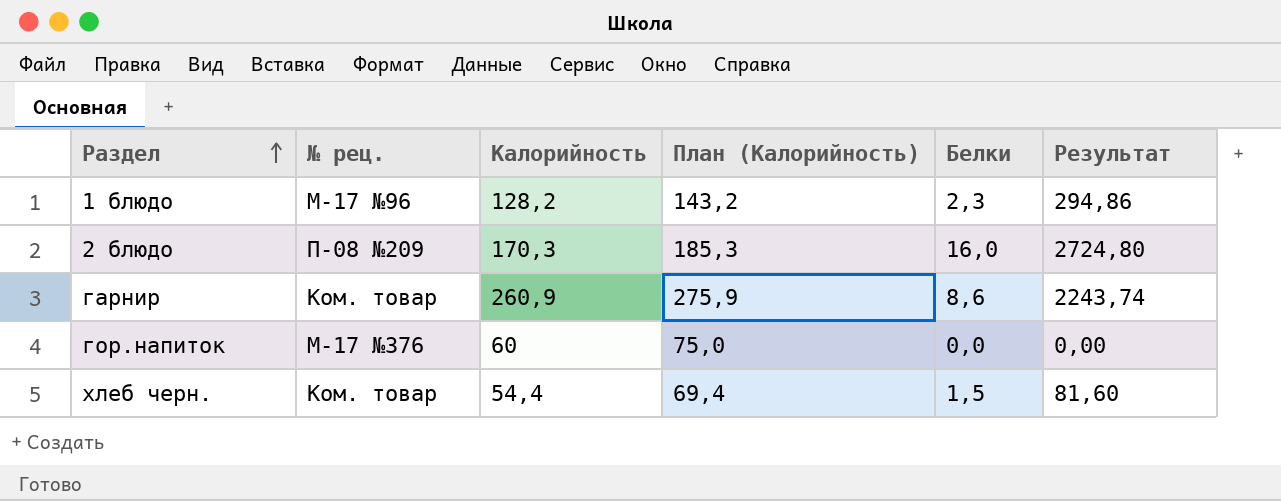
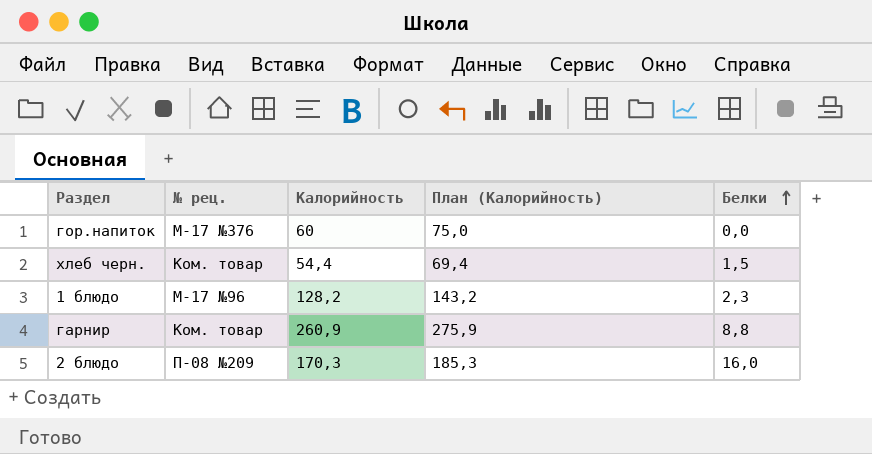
row order: Раздел ascending -> Белки ascending
column Результат | formula: [Калорийность] * [Белки] -> none
гарнир | Белки: 8,6 -> 8,8

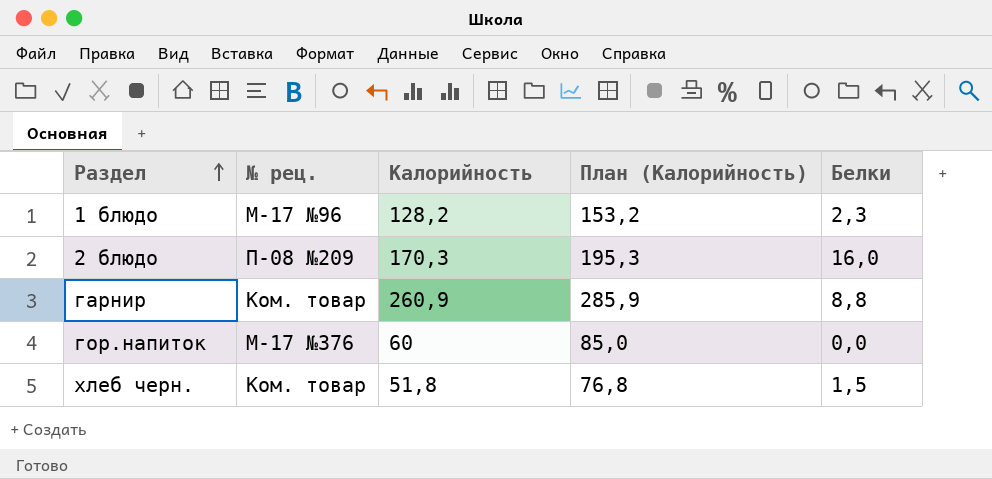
row order: Белки ascending -> Раздел ascending
column План (Калорийность) | formula: [Калорийность] + 15 -> [Калорийность] + 25
хлеб черн. | Калорийность: 54,4 -> 51,8

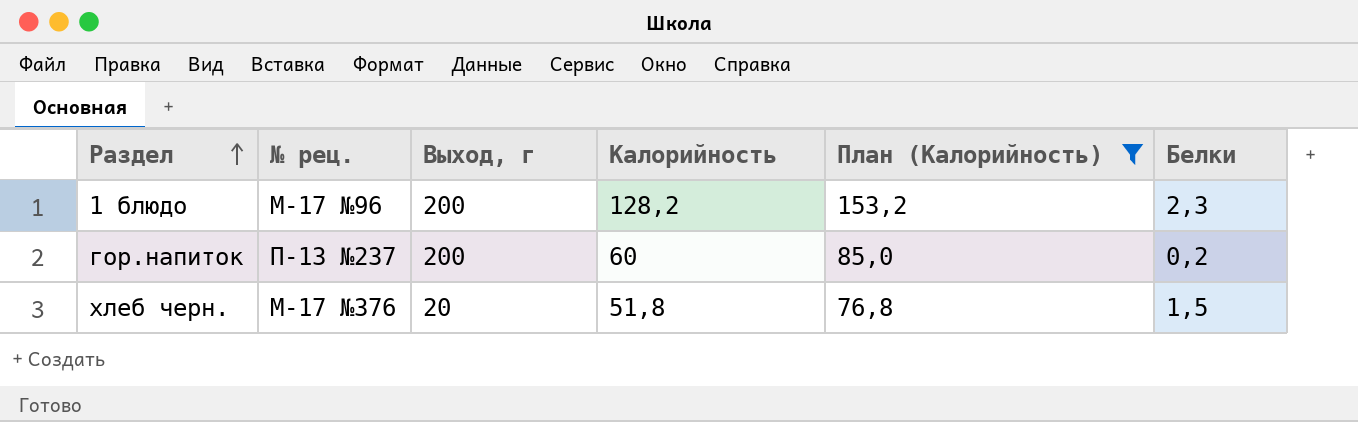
filter: none -> План (Калорийность) <= 153,2
column Выход, г | position: none -> 3
гор.напиток | № рец.: М-17 №376 -> П-13 №237
гор.напиток | Белки: 0,0 -> 0,2
хлеб черн. | № рец.: Ком. товар -> М-17 №376

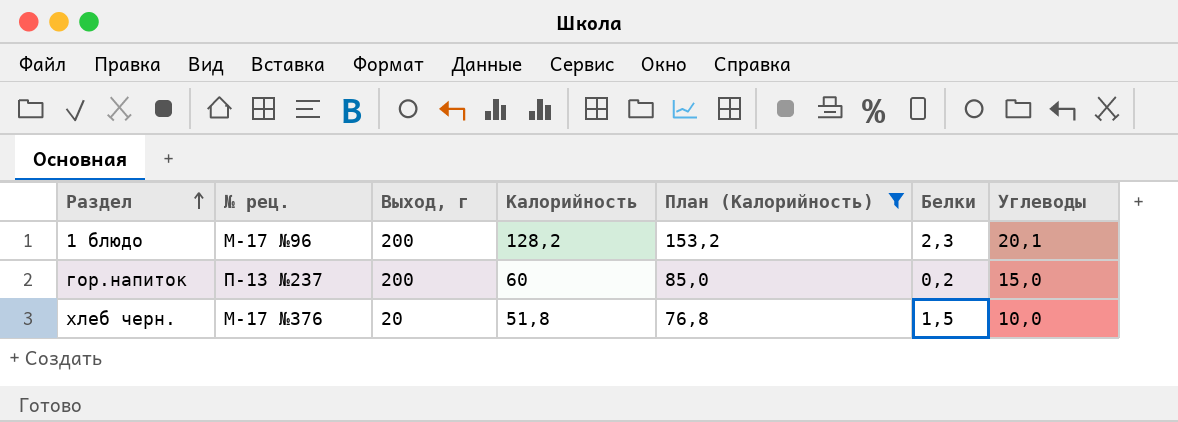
column Углеводы | position: none -> 7

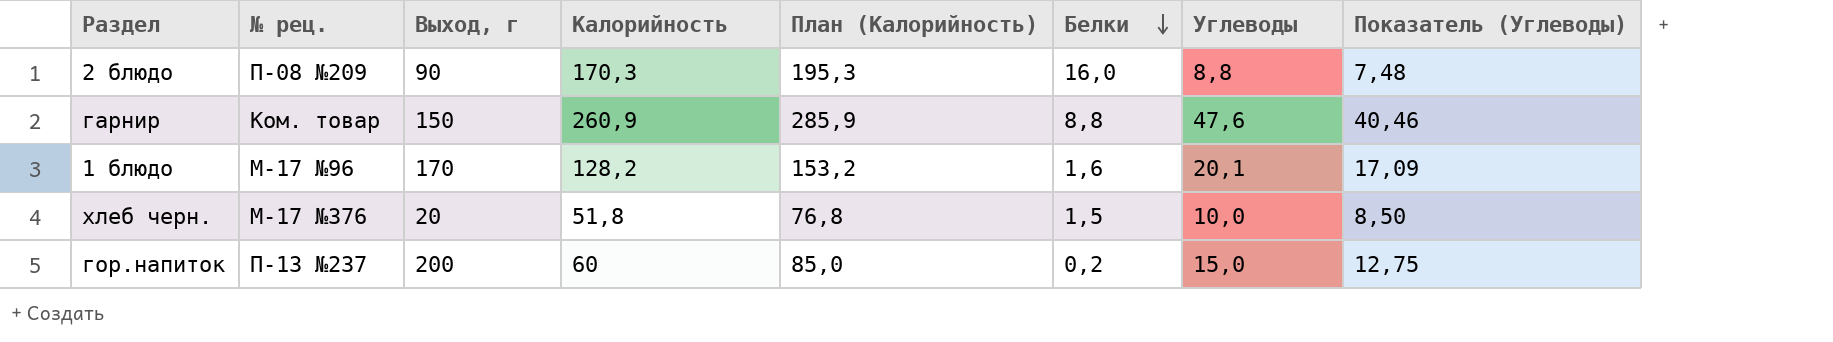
filter: План (Калорийность) <= 153,2 -> none
row order: Раздел ascending -> Белки descending
column Показатель (Углеводы) | formula: none -> [Углеводы] * 0,85
1 блюдо | Выход, г: 200 -> 170
1 блюдо | Белки: 2,3 -> 1,6

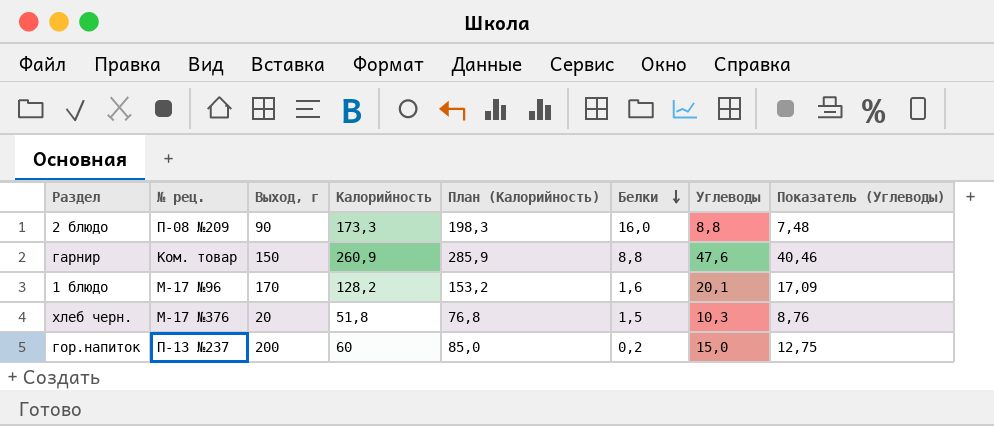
2 блюдо | Калорийность: 170,3 -> 173,3
2 блюдо | План (Калорийность): 195,3 -> 198,3
хлеб черн. | Углеводы: 10,0 -> 10,3
хлеб черн. | Показатель (Углеводы): 8,50 -> 8,76

